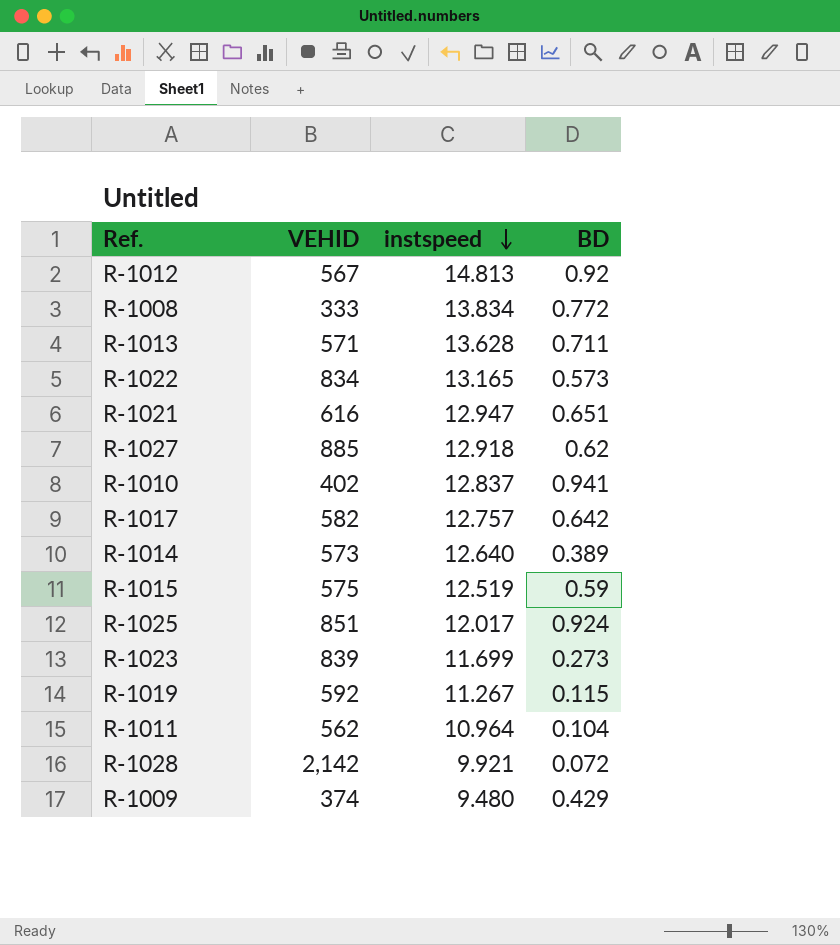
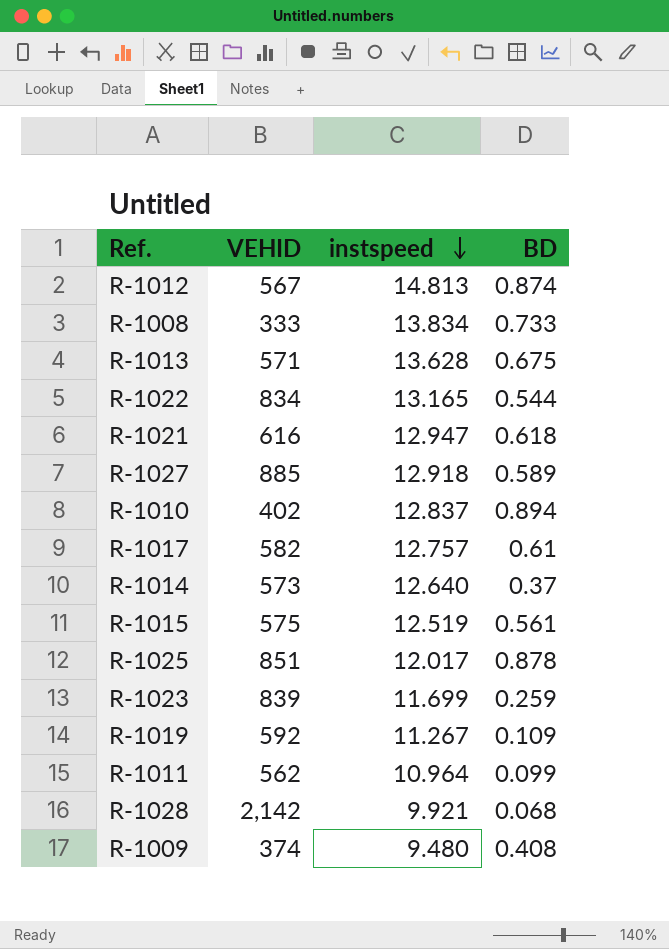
R-1012 | BD: 0.92 -> 0.874
R-1008 | BD: 0.772 -> 0.733
R-1013 | BD: 0.711 -> 0.675
R-1022 | BD: 0.573 -> 0.544
R-1021 | BD: 0.651 -> 0.618
R-1027 | BD: 0.62 -> 0.589
R-1010 | BD: 0.941 -> 0.894
R-1017 | BD: 0.642 -> 0.61
R-1014 | BD: 0.389 -> 0.37
R-1015 | BD: 0.59 -> 0.561
R-1025 | BD: 0.924 -> 0.878
R-1023 | BD: 0.273 -> 0.259
R-1019 | BD: 0.115 -> 0.109
R-1011 | BD: 0.104 -> 0.099
R-1028 | BD: 0.072 -> 0.068
R-1009 | BD: 0.429 -> 0.408

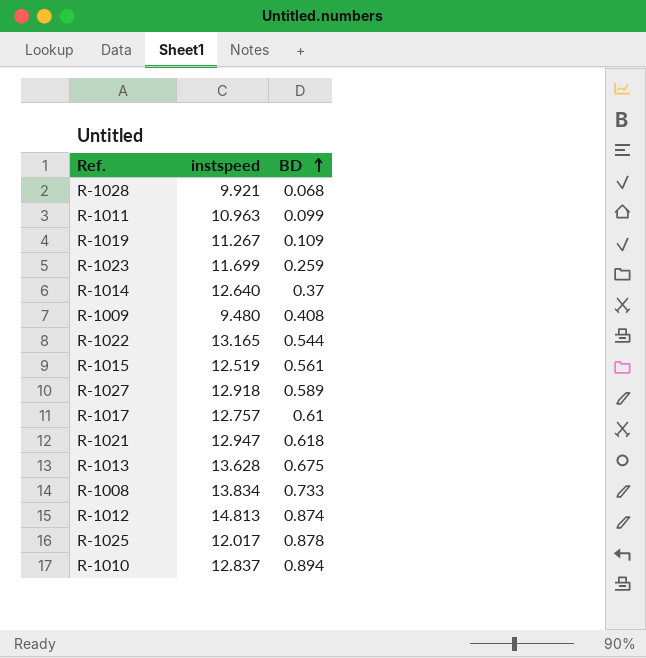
row order: instspeed descending -> BD ascending
column VEHID | position: 2 -> none
R-1011 | instspeed: 10.964 -> 10.963

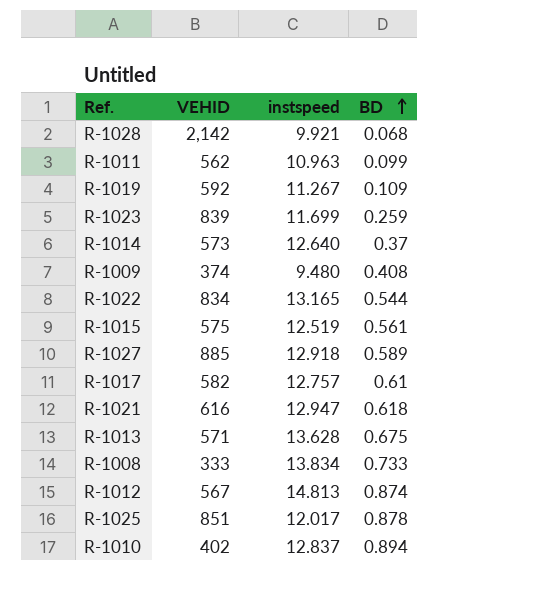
column VEHID | position: none -> 2

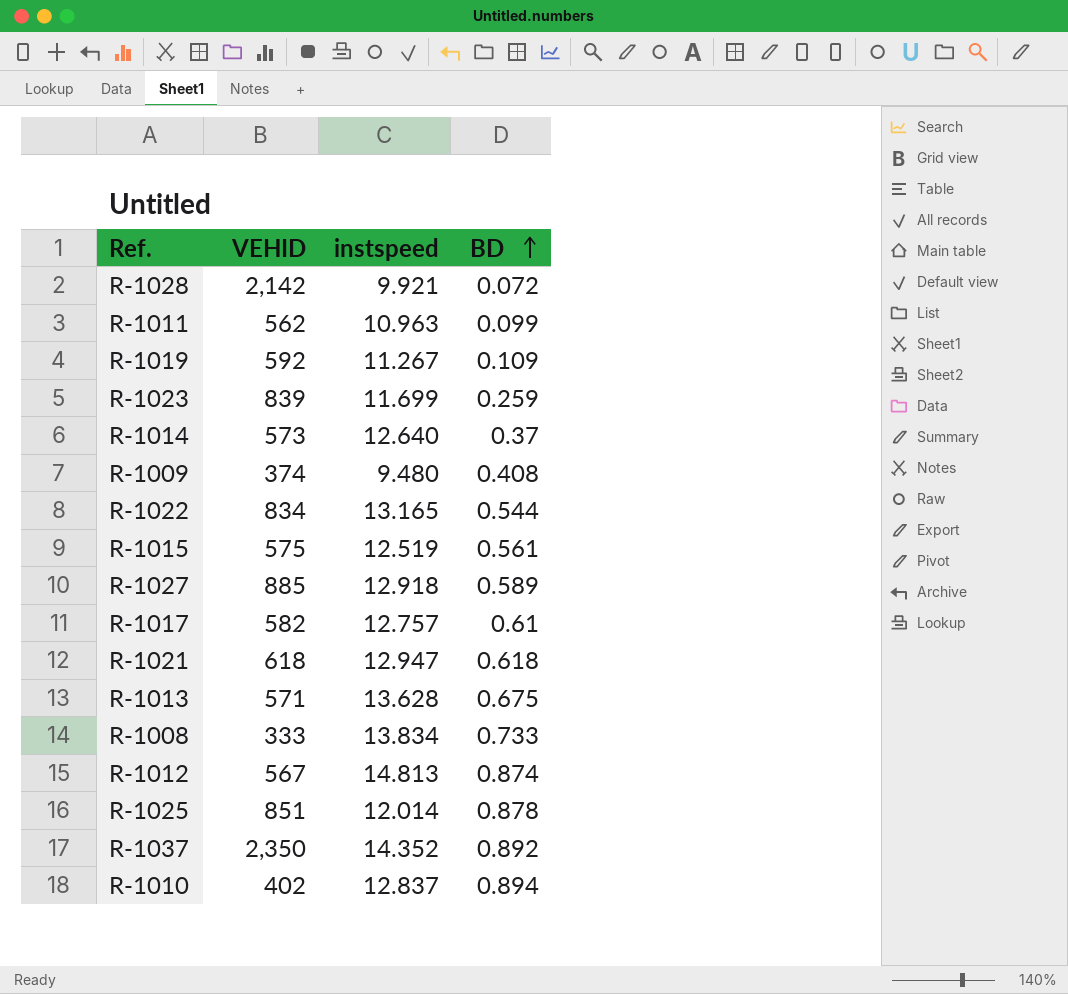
R-1028 | BD: 0.068 -> 0.072
R-1021 | VEHID: 616 -> 618
R-1025 | instspeed: 12.017 -> 12.014
row R-1037: none -> 2,350 | 14.352 | 0.892

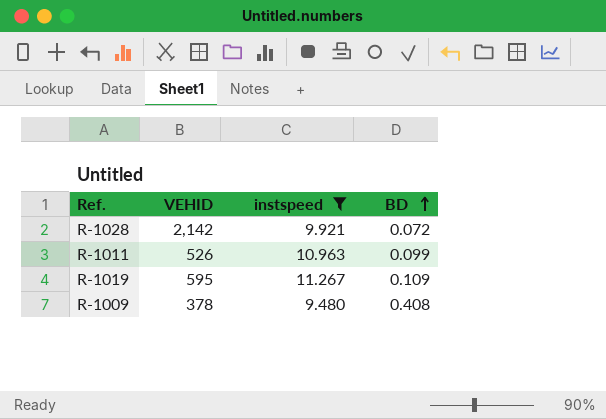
filter: none -> instspeed <= 11.267
R-1011 | VEHID: 562 -> 526
R-1019 | VEHID: 592 -> 595
R-1009 | VEHID: 374 -> 378

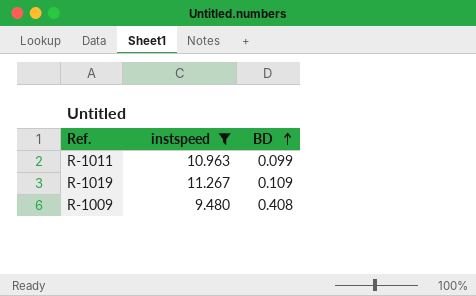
column VEHID | position: 2 -> none
row R-1028: 2,142 | 9.921 | 0.072 -> none

